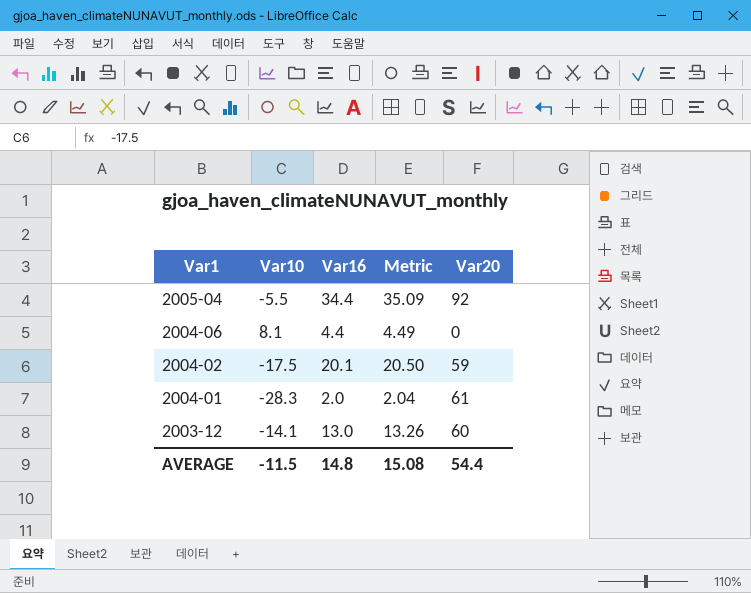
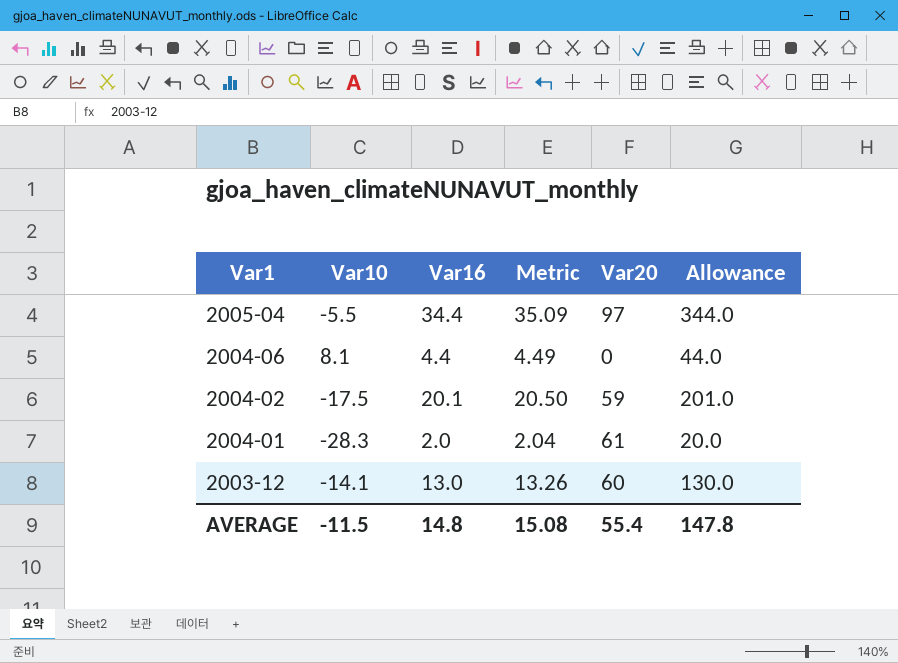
column Allowance | formula: none -> [Var16] * 10
2005-04 | Var20: 92 -> 97
AVERAGE | Var20: 54.4 -> 55.4

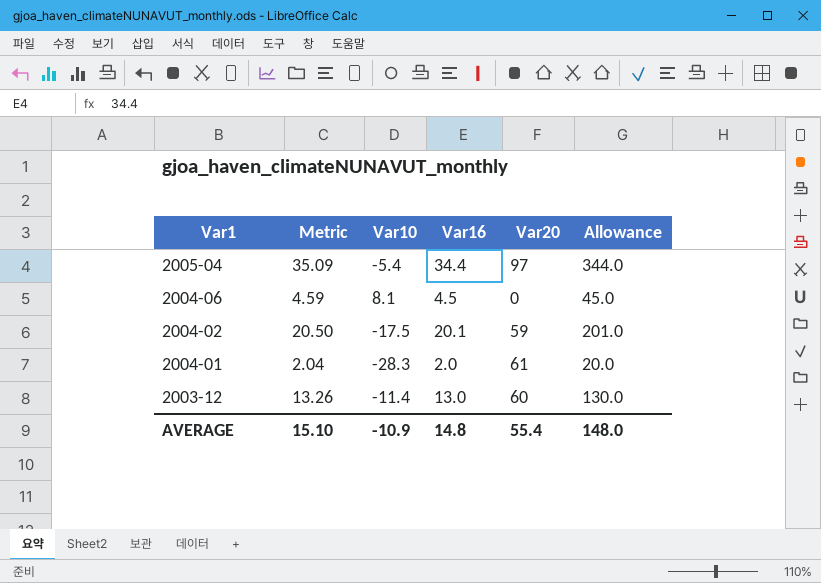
column Metric | position: 4 -> 2
2005-04 | Var10: -5.5 -> -5.4
2004-06 | Metric: 4.49 -> 4.59
2004-06 | Var16: 4.4 -> 4.5
2004-06 | Allowance: 44.0 -> 45.0
2003-12 | Var10: -14.1 -> -11.4
AVERAGE | Metric: 15.08 -> 15.10
AVERAGE | Var10: -11.5 -> -10.9
AVERAGE | Allowance: 147.8 -> 148.0

